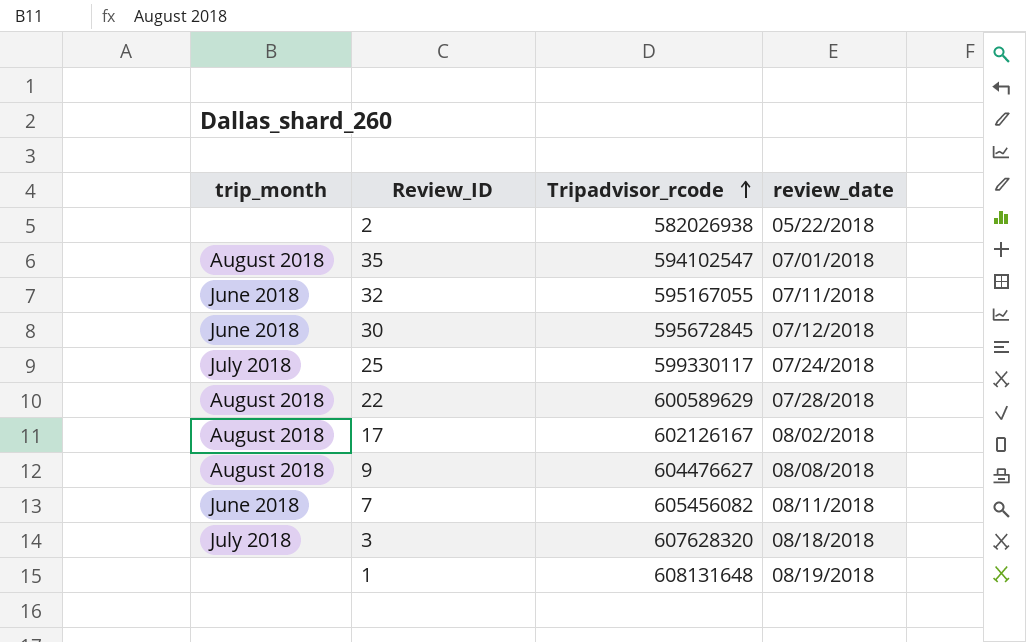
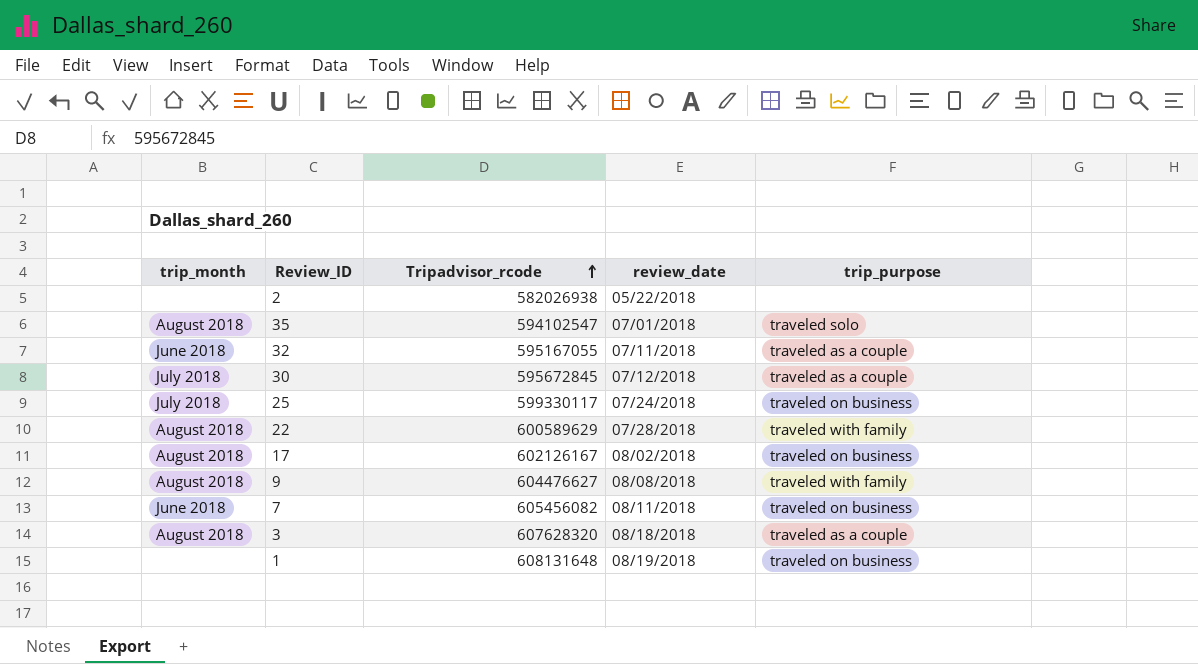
column trip_purpose | position: none -> 5
30 | trip_month: June 2018 -> July 2018
3 | trip_month: July 2018 -> August 2018

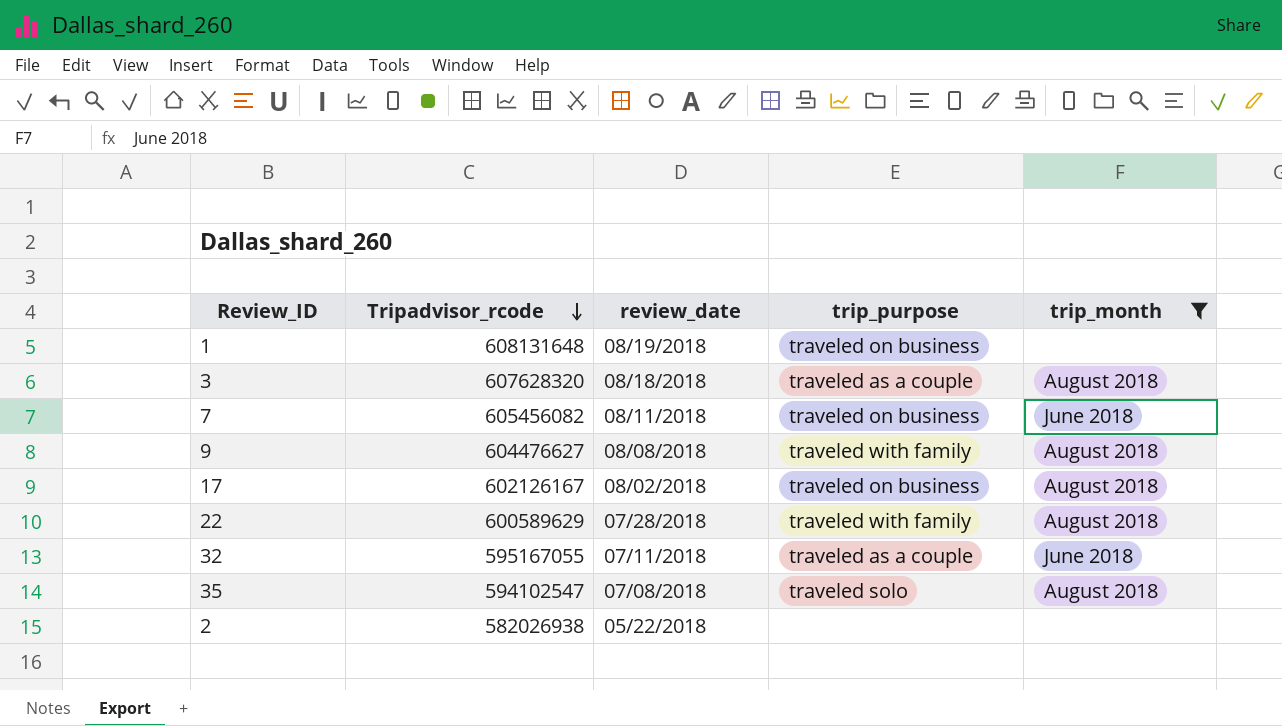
filter: none -> trip_month != July 2018
row order: Tripadvisor_rcode ascending -> Tripadvisor_rcode descending
column trip_month | position: 1 -> 5
35 | review_date: 07/01/2018 -> 07/08/2018

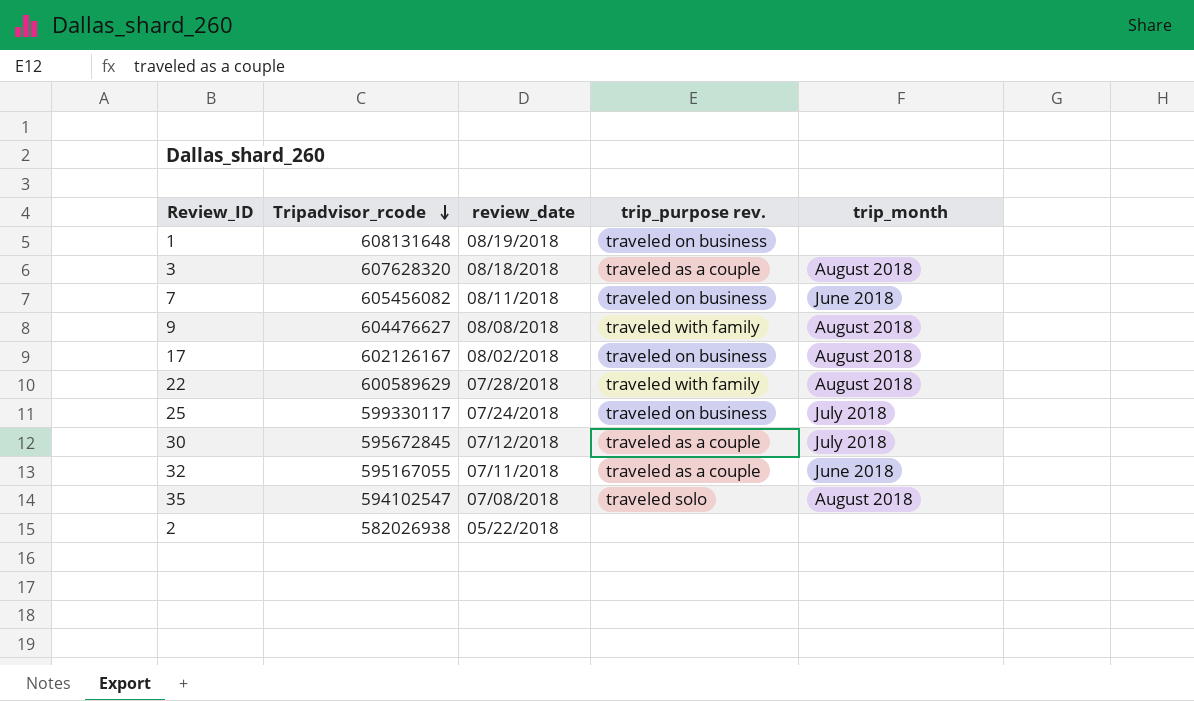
filter: trip_month != July 2018 -> none
column name: trip_purpose -> trip_purpose rev.

